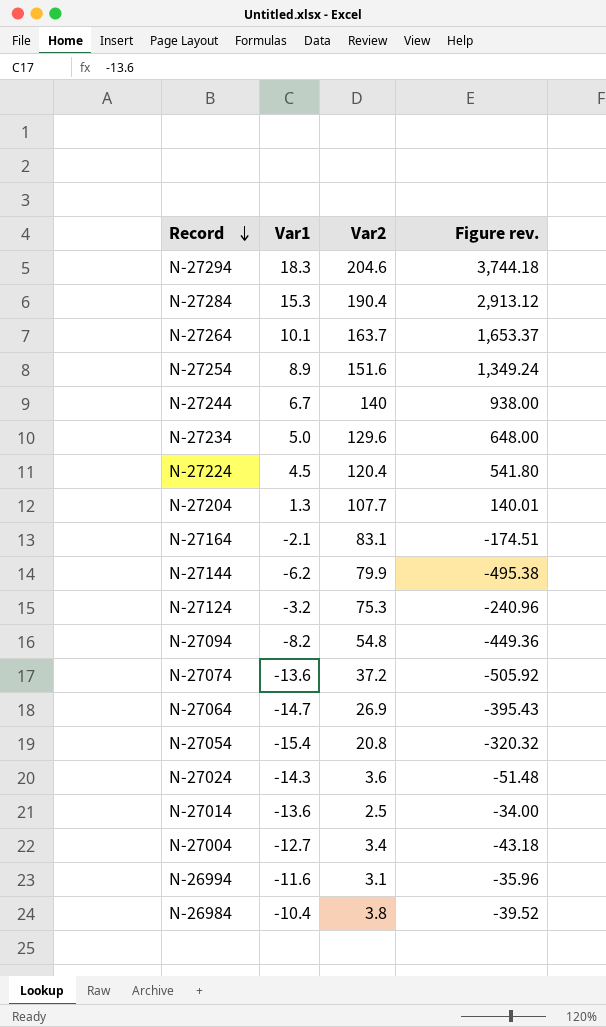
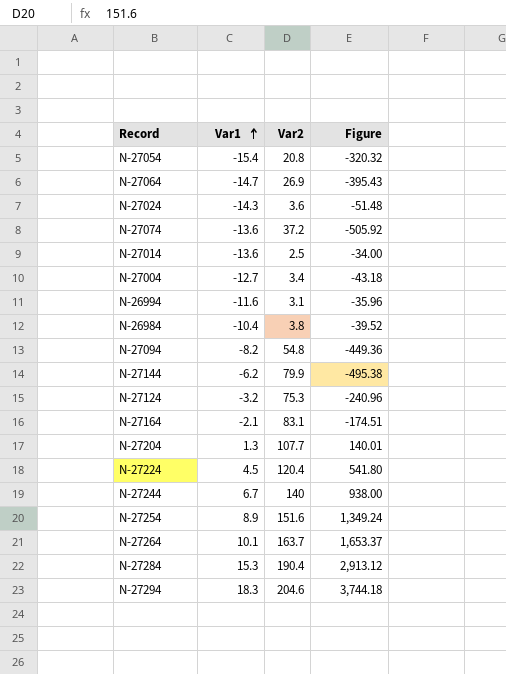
row order: Record descending -> Var1 ascending
column name: Figure rev. -> Figure
row N-27234: 5.0 | 129.6 | 648.00 -> none

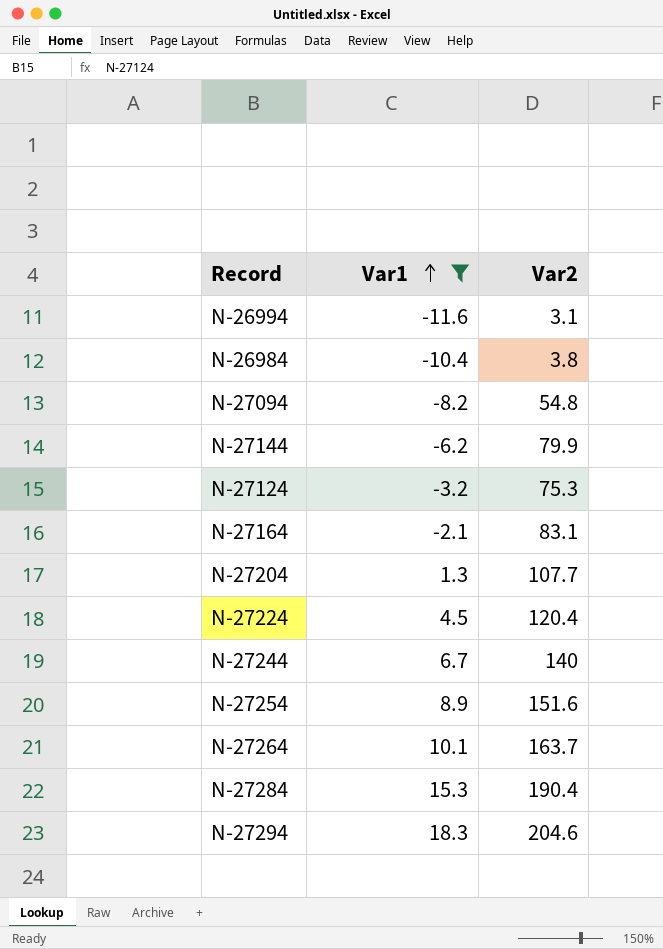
filter: none -> Var1 >= -11.6
column Figure | formula: [Var1] * [Var2] -> none

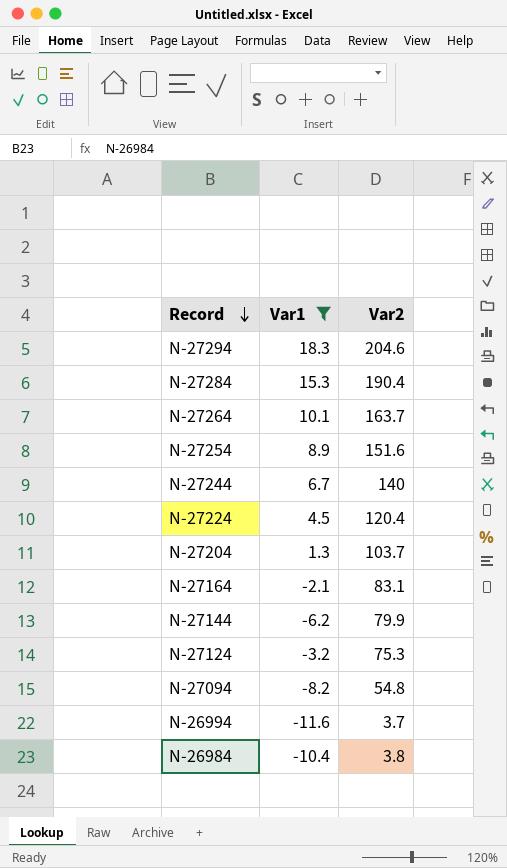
row order: Var1 ascending -> Record descending
N-27204 | Var2: 107.7 -> 103.7
N-26994 | Var2: 3.1 -> 3.7

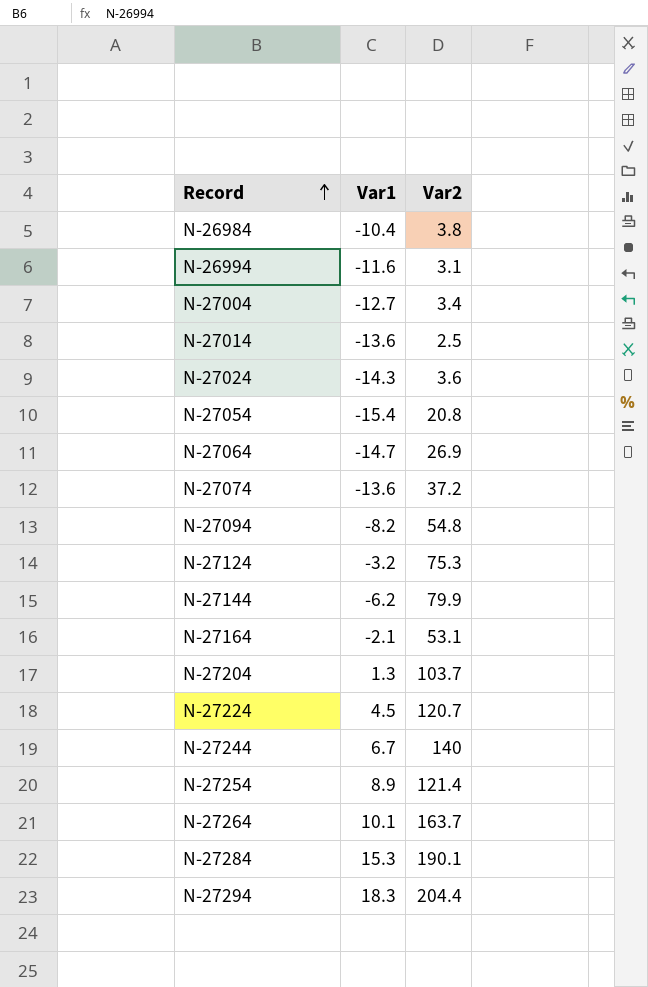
filter: Var1 >= -11.6 -> none
row order: Record descending -> Record ascending
N-26994 | Var2: 3.7 -> 3.1
N-27164 | Var2: 83.1 -> 53.1
N-27224 | Var2: 120.4 -> 120.7
N-27254 | Var2: 151.6 -> 121.4
N-27284 | Var2: 190.4 -> 190.1
N-27294 | Var2: 204.6 -> 204.4

